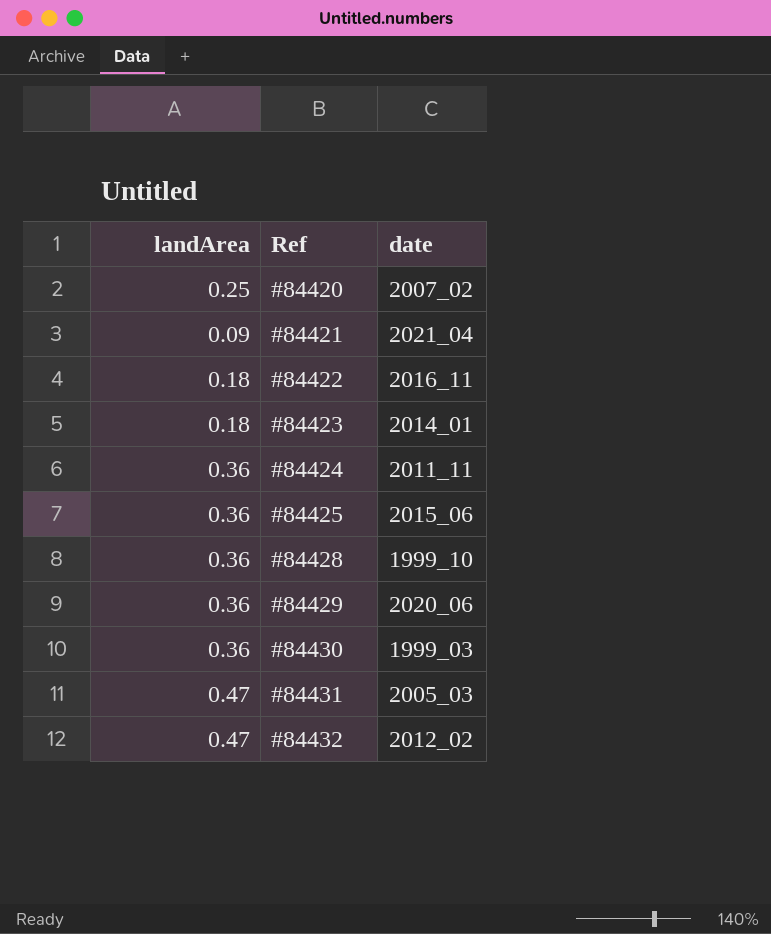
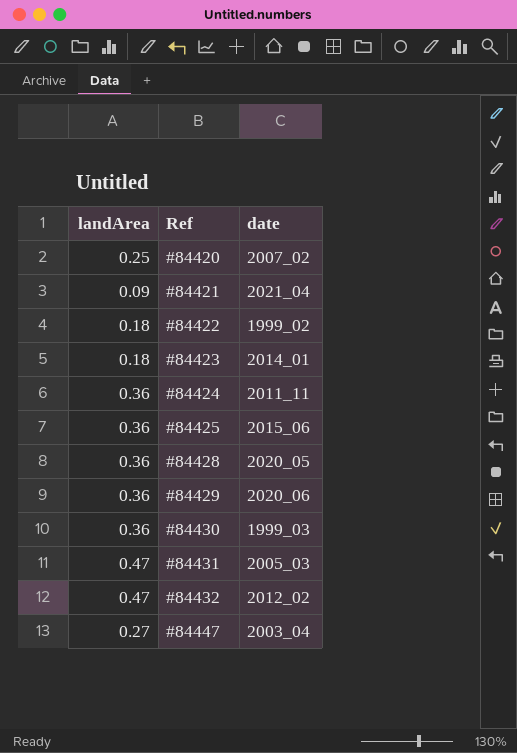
#84422 | date: 2016_11 -> 1999_02
#84428 | date: 1999_10 -> 2020_05
row #84447: none -> 0.27 | 2003_04

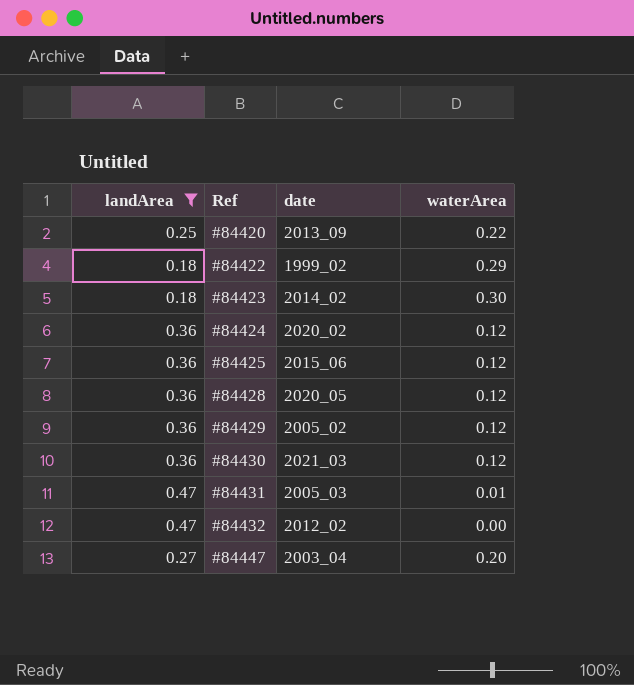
filter: none -> landArea != 0.09
column waterArea | position: none -> 4
#84420 | date: 2007_02 -> 2013_09
#84423 | date: 2014_01 -> 2014_02
#84424 | date: 2011_11 -> 2020_02
#84429 | date: 2020_06 -> 2005_02
#84430 | date: 1999_03 -> 2021_03

